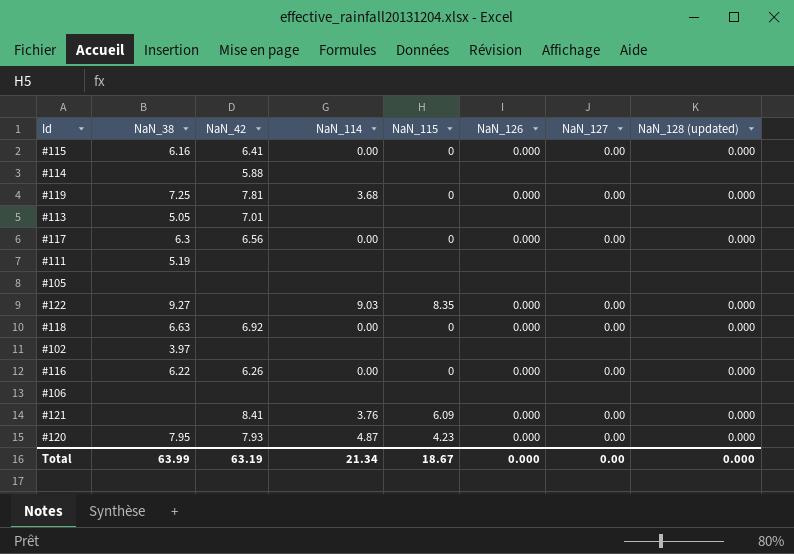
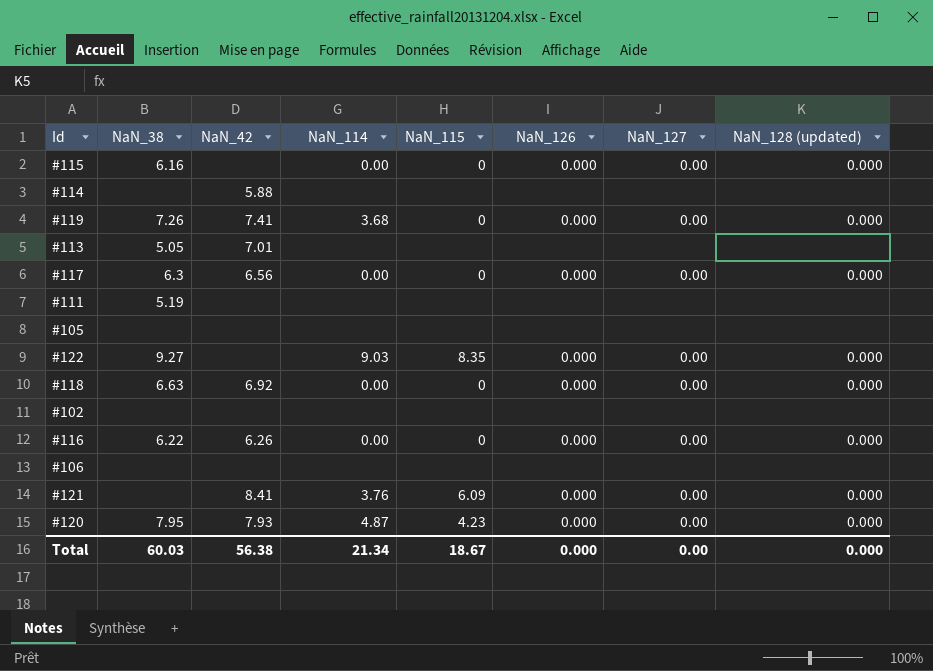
#115 | NaN_42: 6.41 -> none
#119 | NaN_38: 7.25 -> 7.26
#119 | NaN_42: 7.81 -> 7.41
#102 | NaN_38: 3.97 -> none
Total | NaN_38: 63.99 -> 60.03
Total | NaN_42: 63.19 -> 56.38

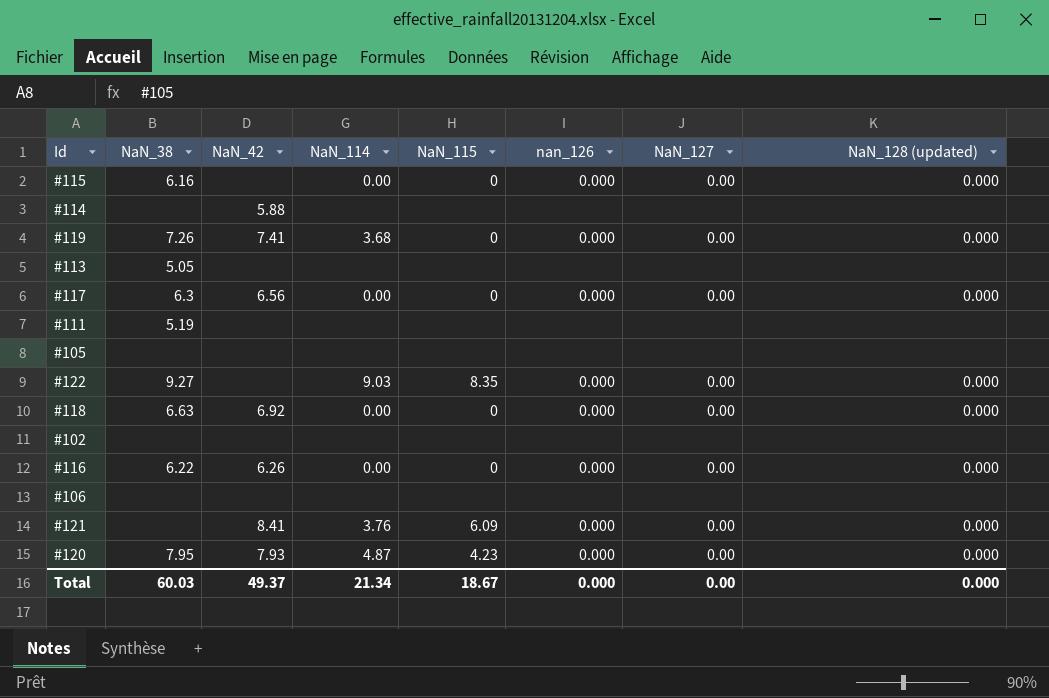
column name: NaN_126 -> nan_126
#113 | NaN_42: 7.01 -> none
Total | NaN_42: 56.38 -> 49.37

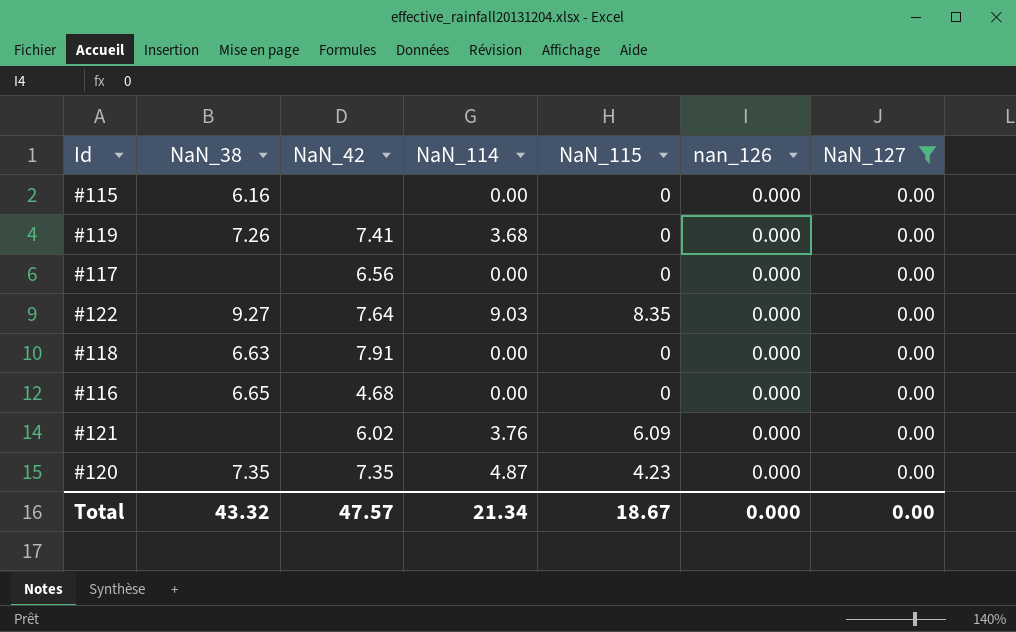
filter: none -> NaN_127 = 0.00
column NaN_128 (updated) | position: 8 -> none
#117 | NaN_38: 6.3 -> none
#122 | NaN_42: none -> 7.64
#118 | NaN_42: 6.92 -> 7.91
#116 | NaN_38: 6.22 -> 6.65
#116 | NaN_42: 6.26 -> 4.68
#121 | NaN_42: 8.41 -> 6.02
#120 | NaN_38: 7.95 -> 7.35
#120 | NaN_42: 7.93 -> 7.35
Total | NaN_38: 60.03 -> 43.32
Total | NaN_42: 49.37 -> 47.57

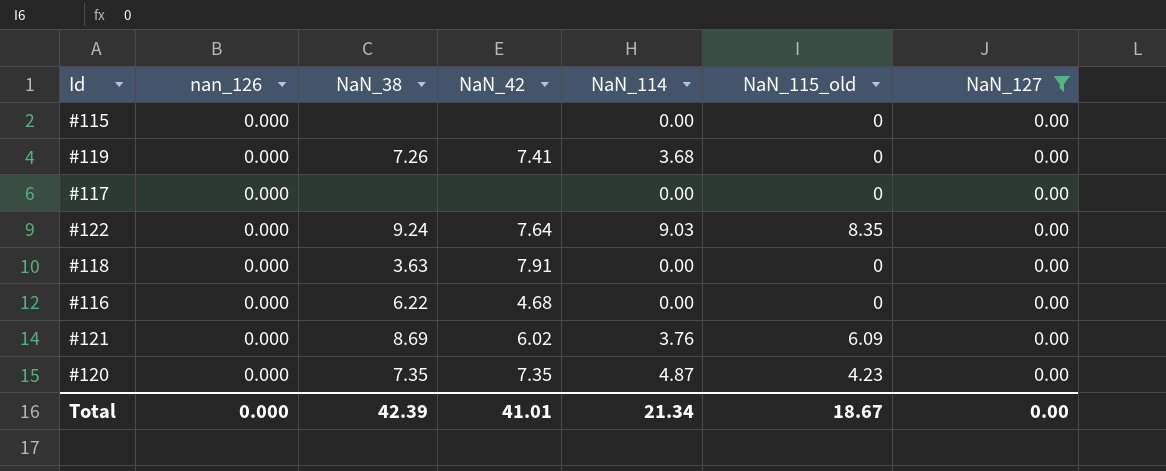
column nan_126 | position: 6 -> 2
column name: NaN_115 -> NaN_115_old
#115 | NaN_38: 6.16 -> none
#117 | NaN_42: 6.56 -> none
#122 | NaN_38: 9.27 -> 9.24
#118 | NaN_38: 6.63 -> 3.63
#116 | NaN_38: 6.65 -> 6.22
#121 | NaN_38: none -> 8.69
Total | NaN_38: 43.32 -> 42.39
Total | NaN_42: 47.57 -> 41.01

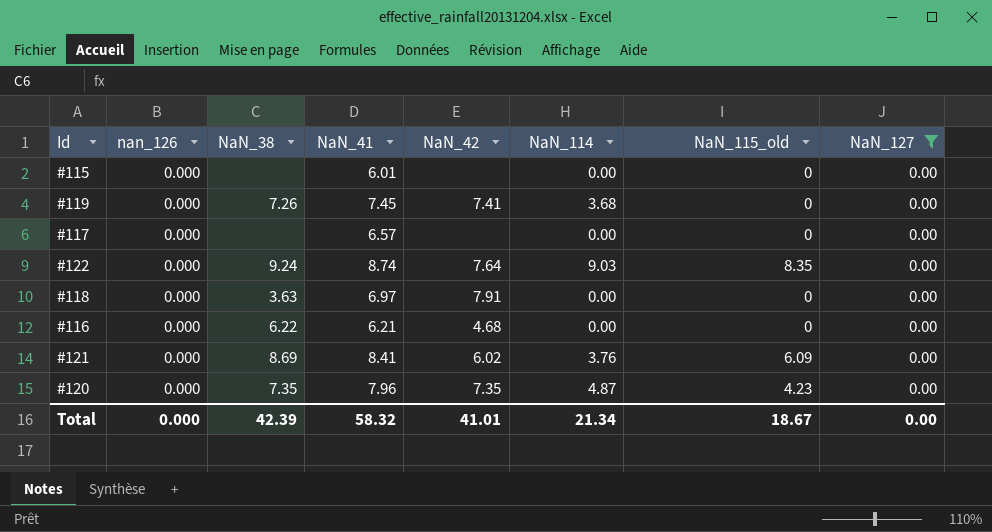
column NaN_41 | position: none -> 4

